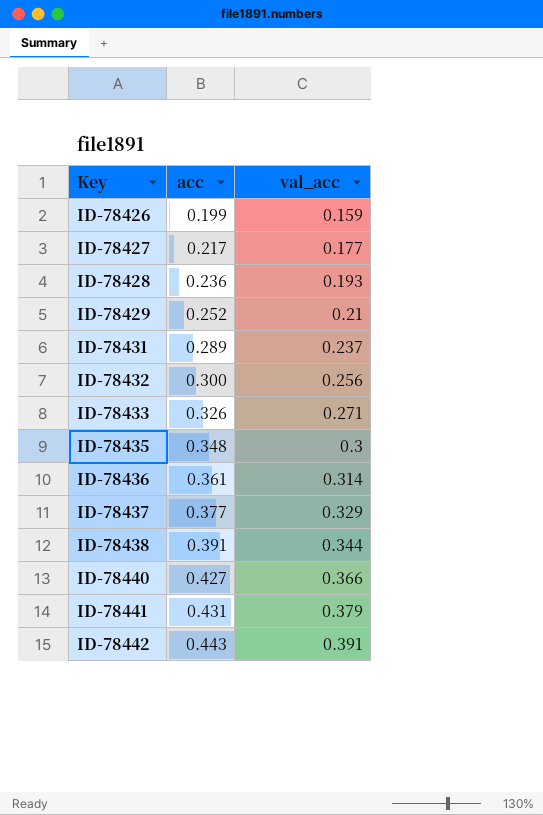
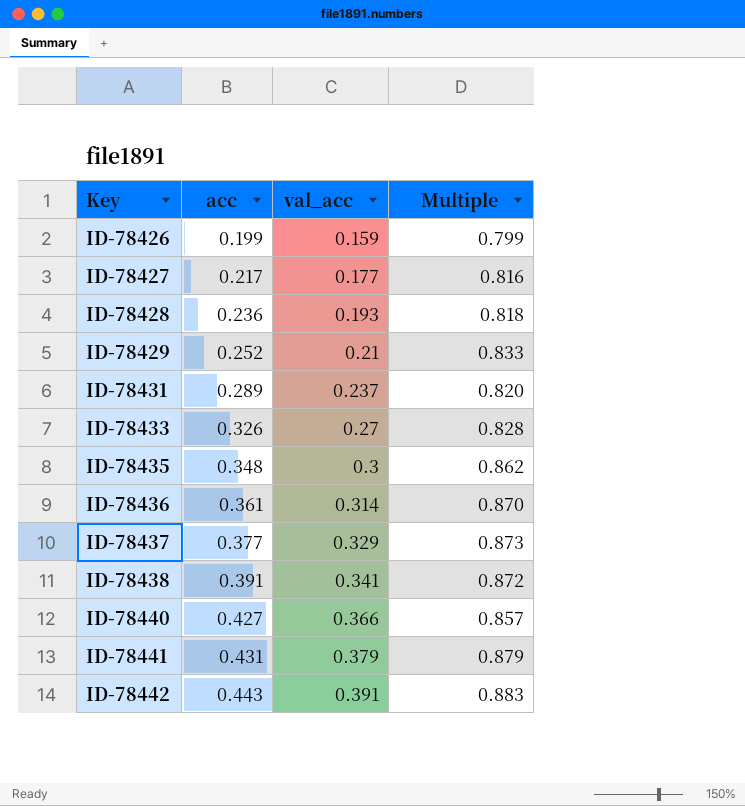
column Multiple | formula: none -> [val_acc] / [acc]
row ID-78432: 0.300 | 0.256 -> none
ID-78433 | val_acc: 0.271 -> 0.27
ID-78438 | val_acc: 0.344 -> 0.341

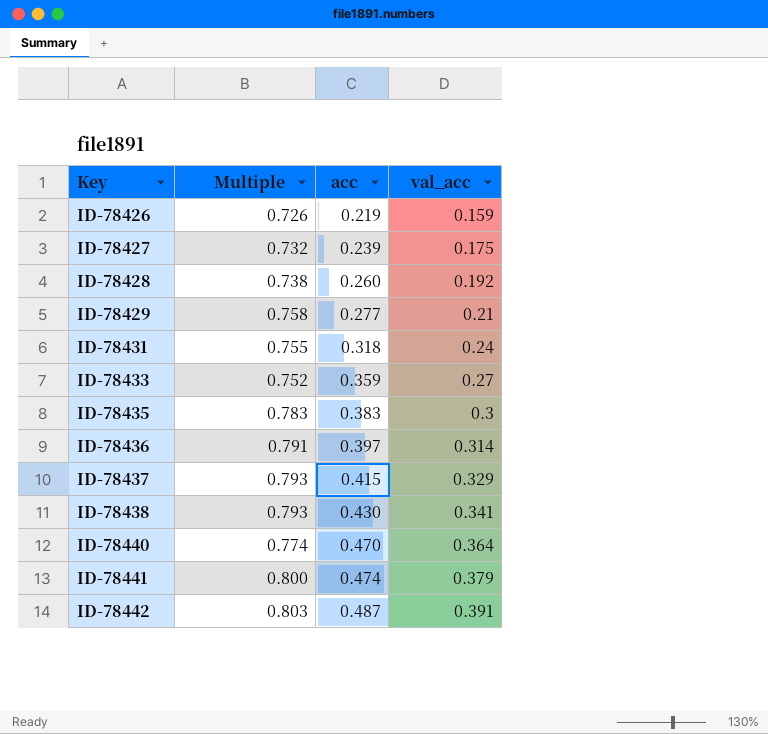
column Multiple | position: 4 -> 2
ID-78426 | Multiple: 0.799 -> 0.726
ID-78426 | acc: 0.199 -> 0.219
ID-78427 | Multiple: 0.816 -> 0.732
ID-78427 | acc: 0.217 -> 0.239
ID-78427 | val_acc: 0.177 -> 0.175
ID-78428 | Multiple: 0.818 -> 0.738
ID-78428 | acc: 0.236 -> 0.260
ID-78428 | val_acc: 0.193 -> 0.192
ID-78429 | Multiple: 0.833 -> 0.758
ID-78429 | acc: 0.252 -> 0.277
ID-78431 | Multiple: 0.820 -> 0.755
ID-78431 | acc: 0.289 -> 0.318
ID-78431 | val_acc: 0.237 -> 0.24
ID-78433 | Multiple: 0.828 -> 0.752
ID-78433 | acc: 0.326 -> 0.359
ID-78435 | Multiple: 0.862 -> 0.783
ID-78435 | acc: 0.348 -> 0.383
ID-78436 | Multiple: 0.870 -> 0.791
ID-78436 | acc: 0.361 -> 0.397
ID-78437 | Multiple: 0.873 -> 0.793
ID-78437 | acc: 0.377 -> 0.415
ID-78438 | Multiple: 0.872 -> 0.793
ID-78438 | acc: 0.391 -> 0.430
ID-78440 | Multiple: 0.857 -> 0.774
ID-78440 | acc: 0.427 -> 0.470
ID-78440 | val_acc: 0.366 -> 0.364
ID-78441 | Multiple: 0.879 -> 0.800
ID-78441 | acc: 0.431 -> 0.474
ID-78442 | Multiple: 0.883 -> 0.803
ID-78442 | acc: 0.443 -> 0.487

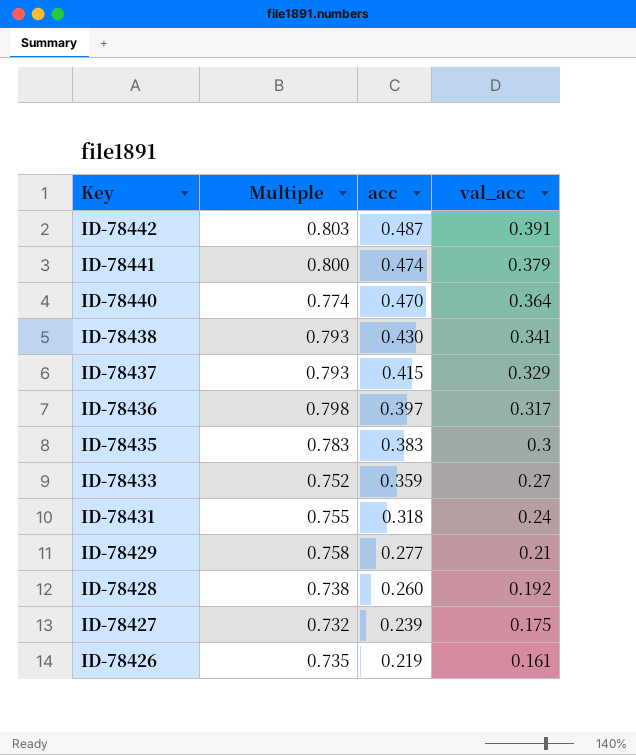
row order: Key ascending -> Key descending
ID-78436 | Multiple: 0.791 -> 0.798
ID-78436 | val_acc: 0.314 -> 0.317
ID-78426 | Multiple: 0.726 -> 0.735
ID-78426 | val_acc: 0.159 -> 0.161

